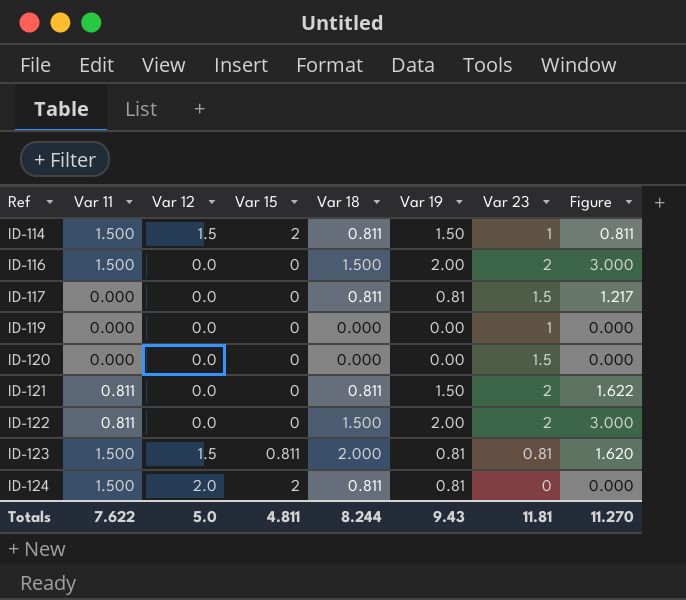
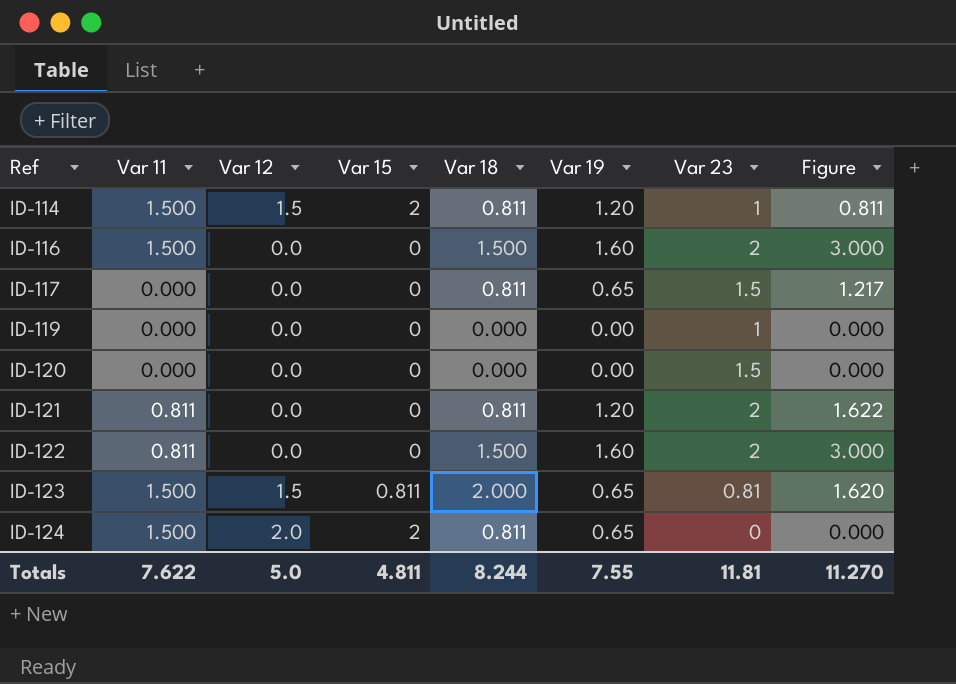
ID-114 | Var 19: 1.50 -> 1.20
ID-116 | Var 19: 2.00 -> 1.60
ID-117 | Var 19: 0.81 -> 0.65
ID-121 | Var 19: 1.50 -> 1.20
ID-122 | Var 19: 2.00 -> 1.60
ID-123 | Var 19: 0.81 -> 0.65
ID-124 | Var 19: 0.81 -> 0.65
Totals | Var 19: 9.43 -> 7.55

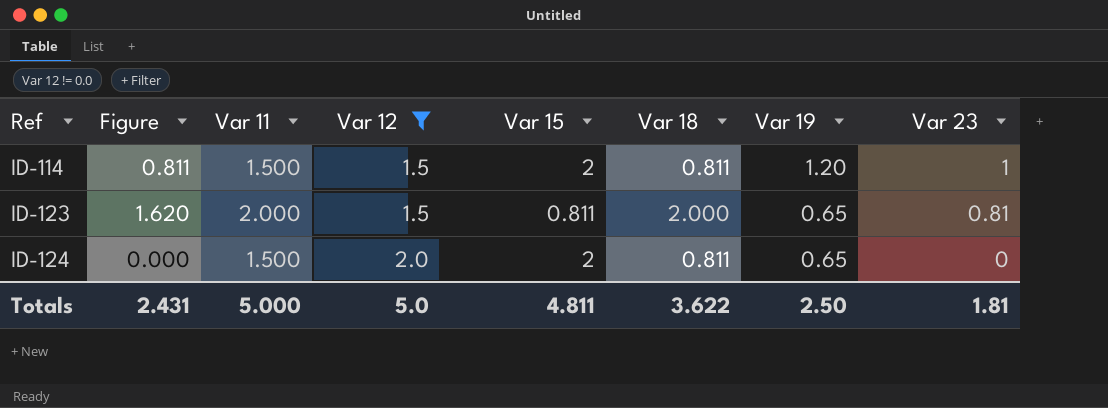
filter: none -> Var 12 != 0.0
column Figure | position: 8 -> 2
ID-123 | Var 11: 1.500 -> 2.000
Totals | Figure: 11.270 -> 2.431
Totals | Var 11: 7.622 -> 5.000
Totals | Var 18: 8.244 -> 3.622
Totals | Var 19: 7.55 -> 2.50
Totals | Var 23: 11.81 -> 1.81

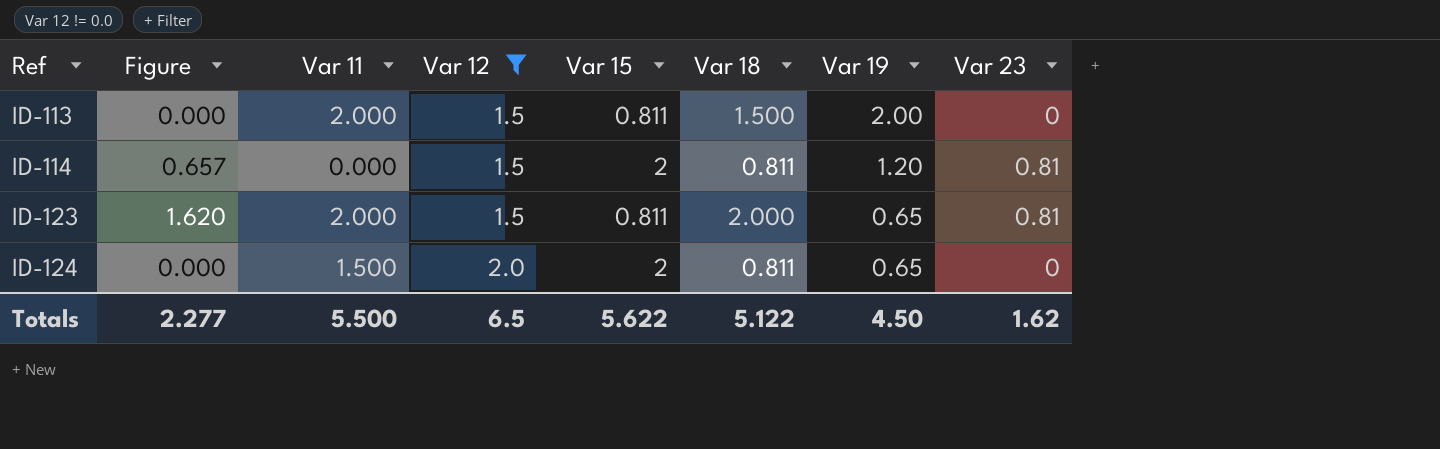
row ID-113: none -> 0.000 | 2.000 | 1.5 | 0.811 | 1.500 | 2.00 | 0
ID-114 | Figure: 0.811 -> 0.657
ID-114 | Var 11: 1.500 -> 0.000
ID-114 | Var 23: 1 -> 0.81
Totals | Figure: 2.431 -> 2.277
Totals | Var 11: 5.000 -> 5.500
Totals | Var 12: 5.0 -> 6.5
Totals | Var 15: 4.811 -> 5.622
Totals | Var 18: 3.622 -> 5.122
Totals | Var 19: 2.50 -> 4.50
Totals | Var 23: 1.81 -> 1.62

